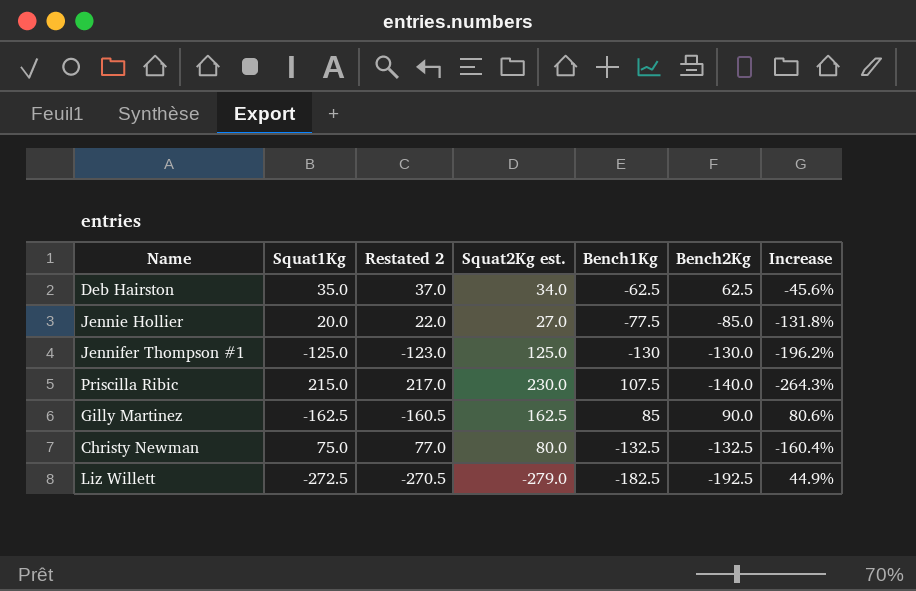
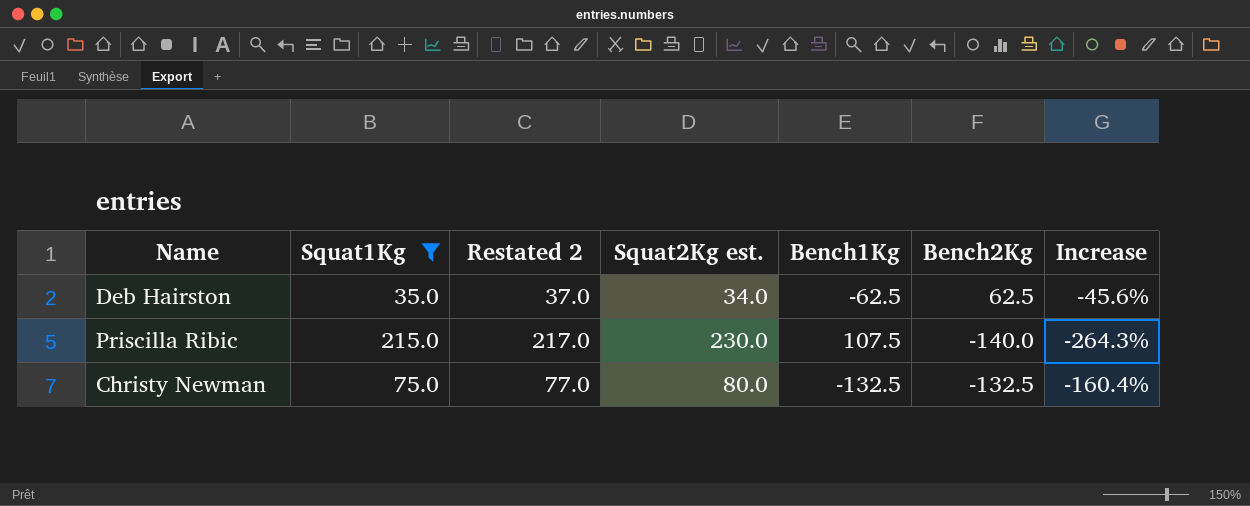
filter: none -> Squat1Kg >= 35.0

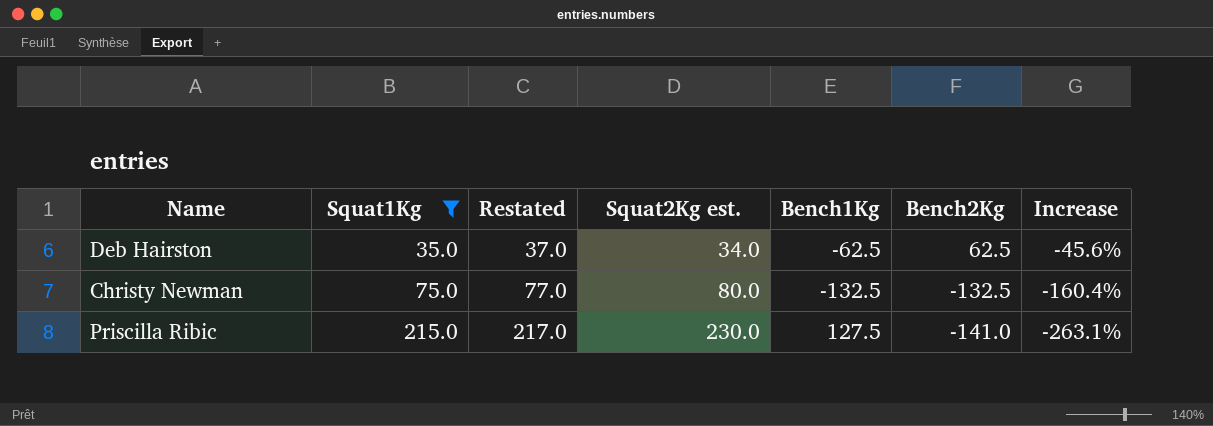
row order: none -> Squat1Kg ascending
column name: Restated 2 -> Restated
Priscilla Ribic | Bench1Kg: 107.5 -> 127.5
Priscilla Ribic | Bench2Kg: -140.0 -> -141.0
Priscilla Ribic | Increase: -264.3% -> -263.1%

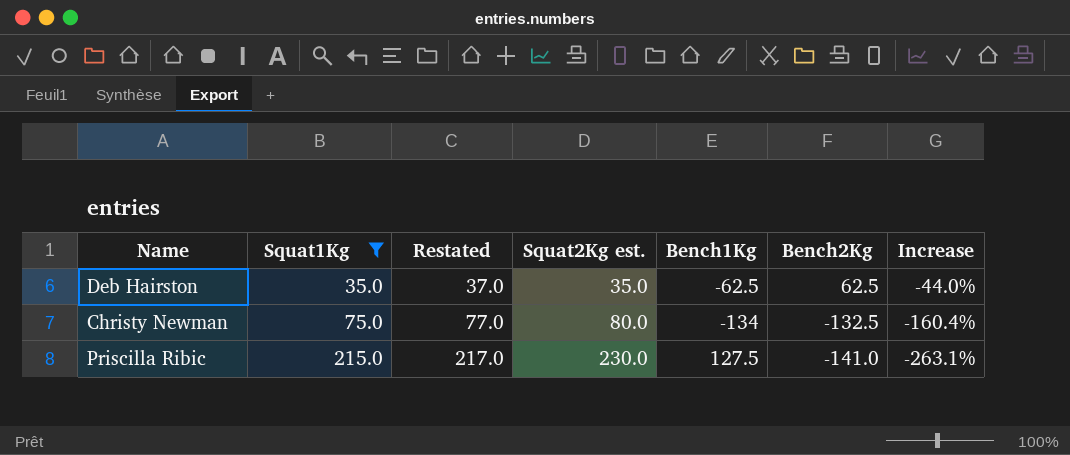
Deb Hairston | Squat2Kg est.: 34.0 -> 35.0
Deb Hairston | Increase: -45.6% -> -44.0%
Christy Newman | Bench1Kg: -132.5 -> -134

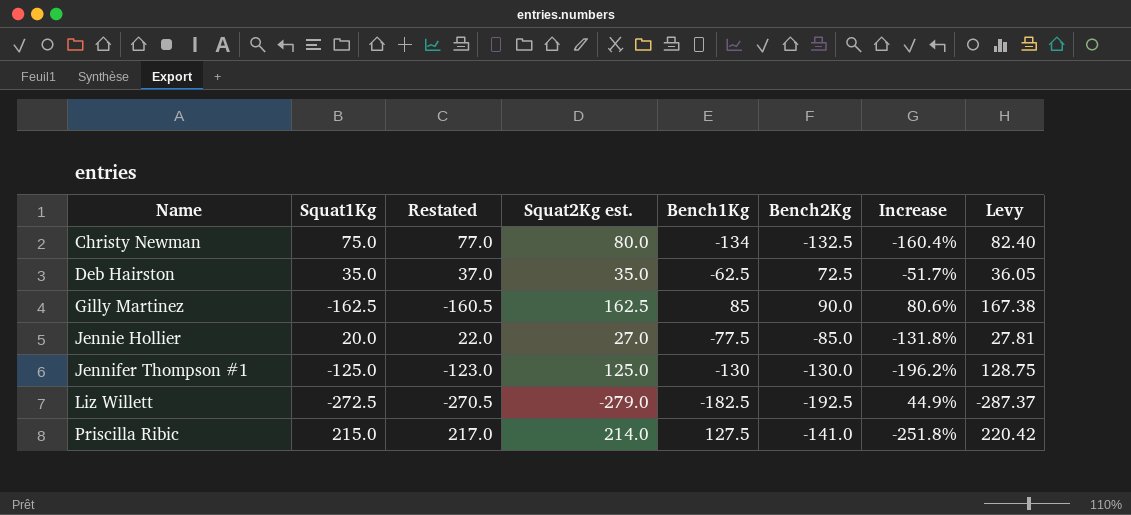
filter: Squat1Kg >= 35.0 -> none
row order: Squat1Kg ascending -> Name ascending
column Levy | formula: none -> [Squat2Kg est.] * 1.03
Deb Hairston | Bench2Kg: 62.5 -> 72.5
Deb Hairston | Increase: -44.0% -> -51.7%
Priscilla Ribic | Squat2Kg est.: 230.0 -> 214.0
Priscilla Ribic | Increase: -263.1% -> -251.8%

